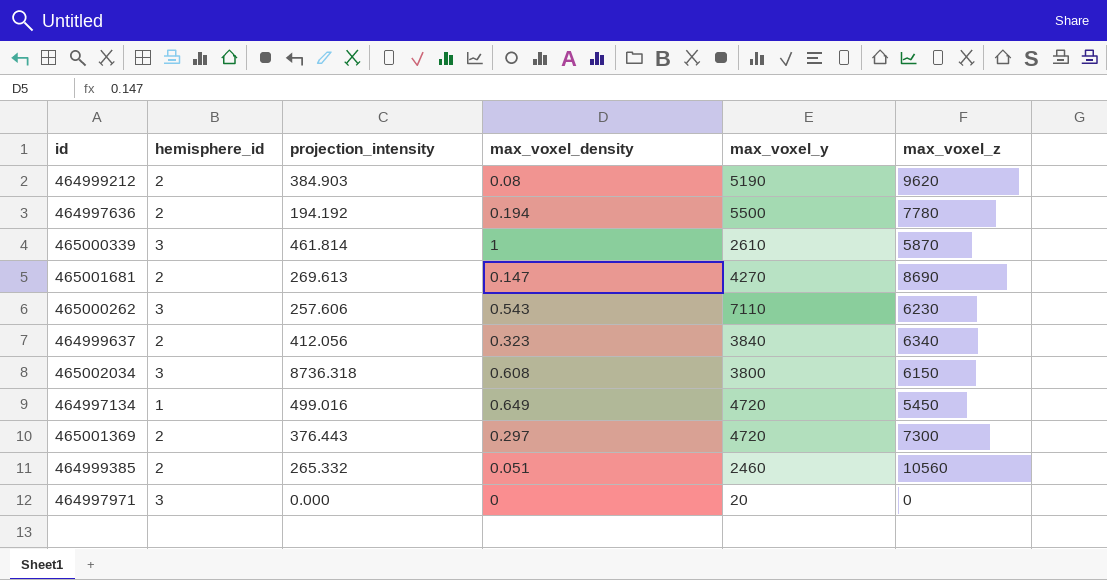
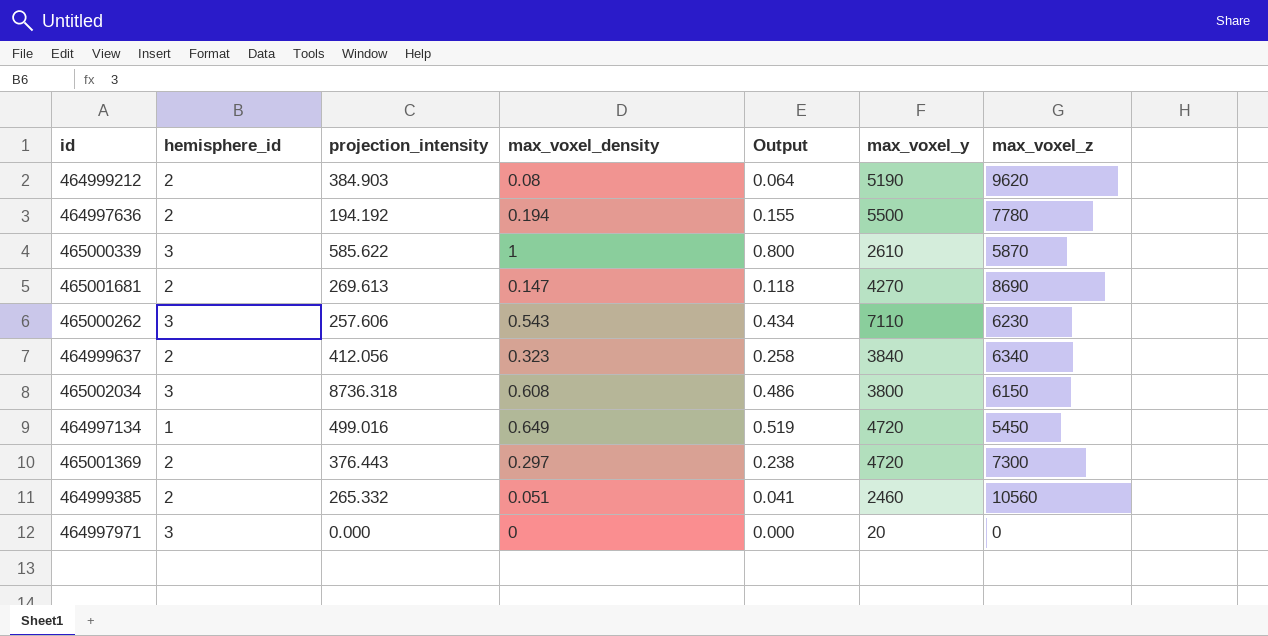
column Output | formula: none -> [max_voxel_density] * 0.8
465000339 | projection_intensity: 461.814 -> 585.622

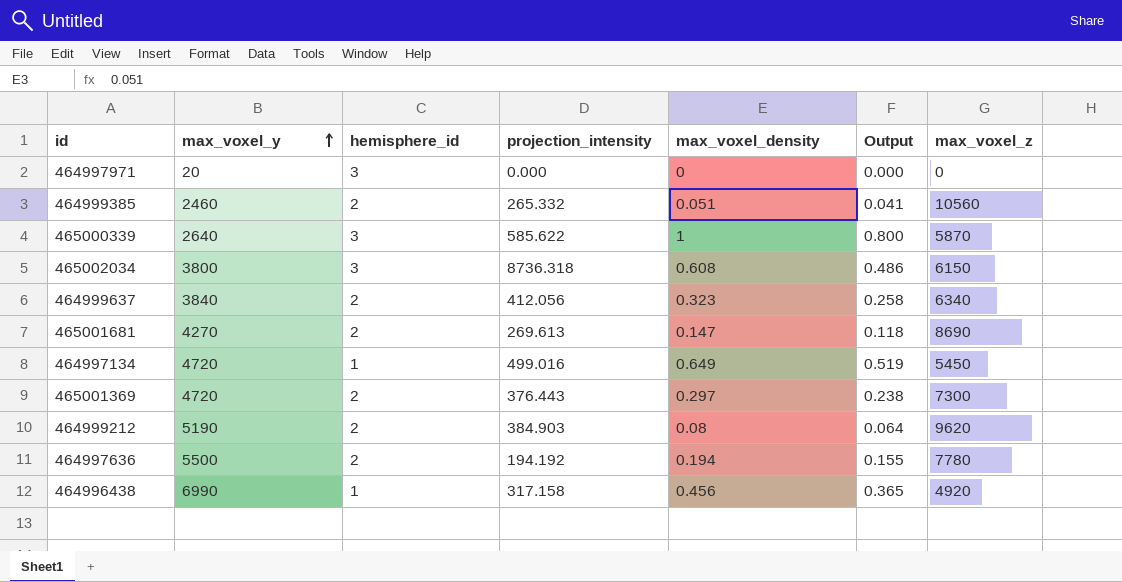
row order: none -> max_voxel_y ascending
column max_voxel_y | position: 6 -> 2
row 465000262: 3 | 257.606 | 0.543 | 0.434 | 7110 | 6230 -> none
465000339 | max_voxel_y: 2610 -> 2640
row 464996438: none -> 6990 | 1 | 317.158 | 0.456 | 0.365 | 4920

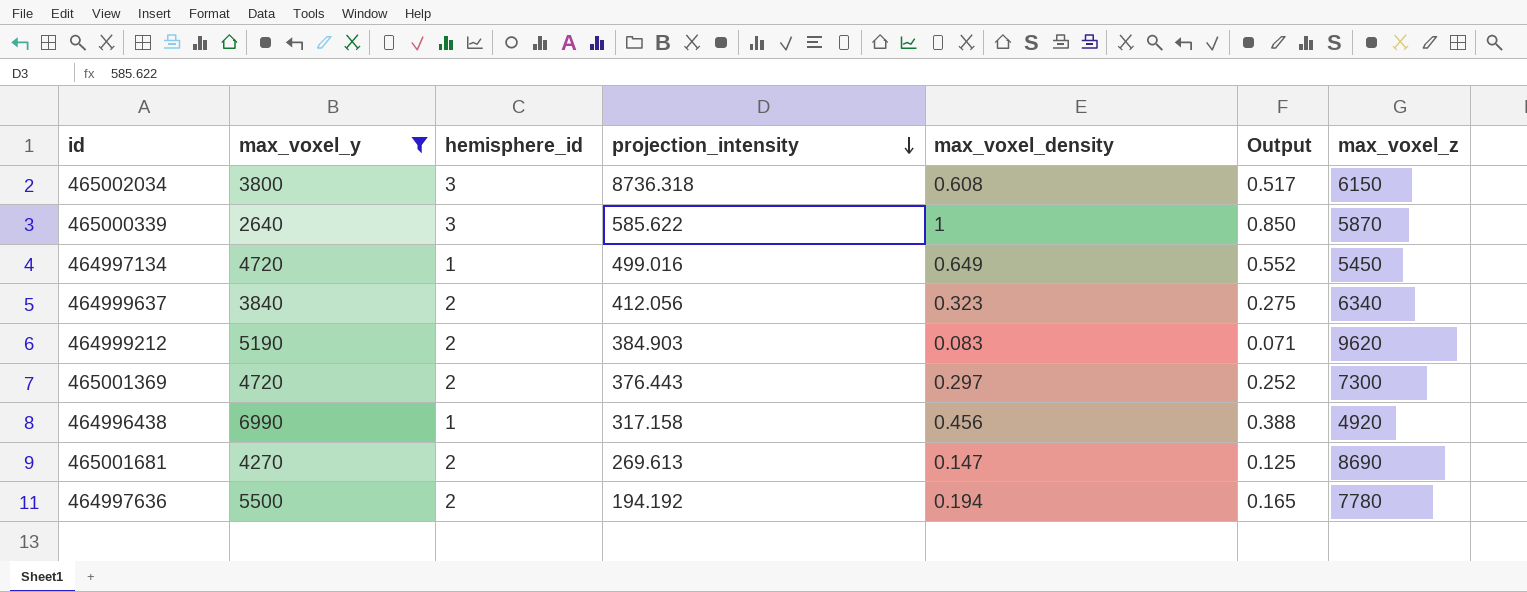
filter: none -> max_voxel_y >= 2640
row order: max_voxel_y ascending -> projection_intensity descending
column Output | formula: [max_voxel_density] * 0.8 -> [max_voxel_density] * 0.85
464999212 | max_voxel_density: 0.08 -> 0.083

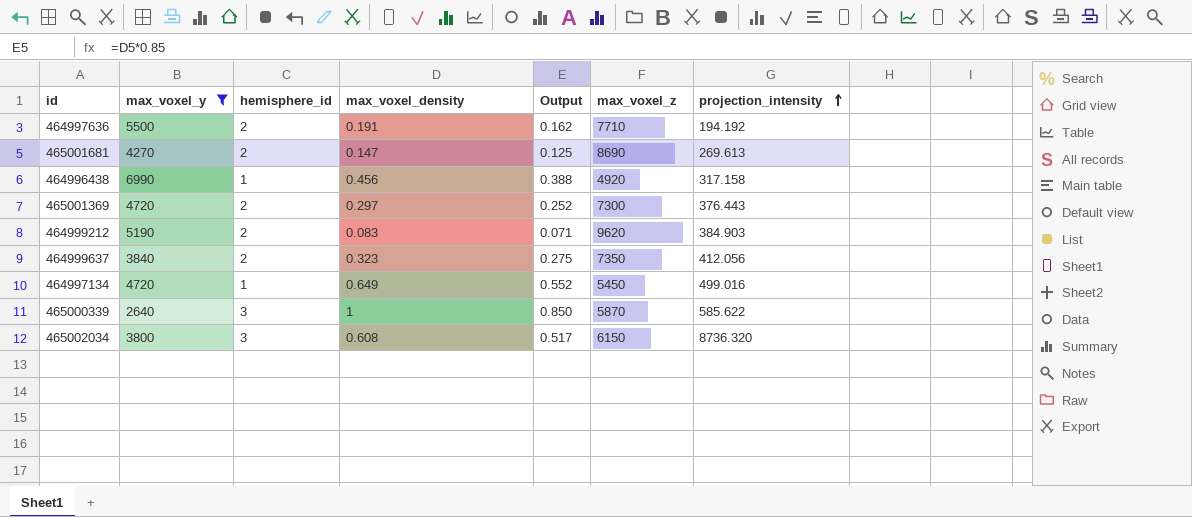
row order: projection_intensity descending -> projection_intensity ascending
column projection_intensity | position: 4 -> 7
464997636 | max_voxel_density: 0.194 -> 0.191
464997636 | Output: 0.165 -> 0.162
464997636 | max_voxel_z: 7780 -> 7710
464999637 | max_voxel_z: 6340 -> 7350
465002034 | projection_intensity: 8736.318 -> 8736.320

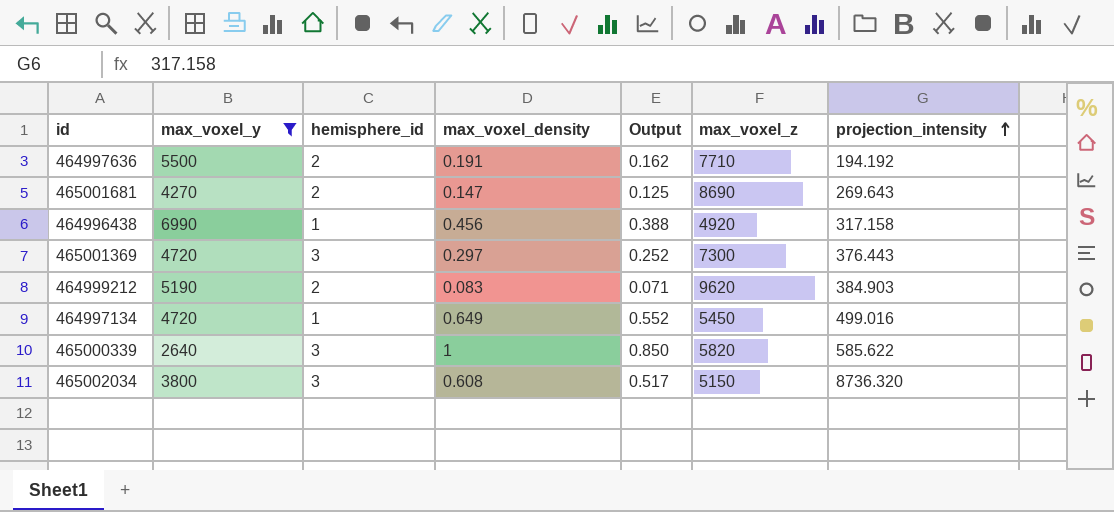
row 464999637: 3840 | 2 | 0.323 | 0.275 | 7350 | 412.056 -> none
465001681 | projection_intensity: 269.613 -> 269.643
465001369 | hemisphere_id: 2 -> 3
465000339 | max_voxel_z: 5870 -> 5820
465002034 | max_voxel_z: 6150 -> 5150

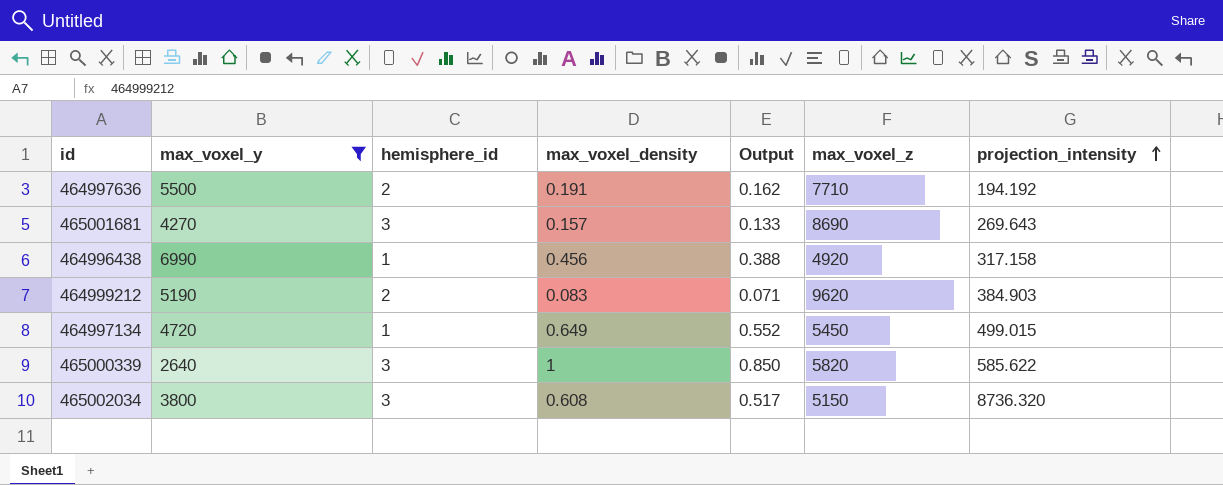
row 465001369: 4720 | 3 | 0.297 | 0.252 | 7300 | 376.443 -> none
465001681 | hemisphere_id: 2 -> 3
465001681 | max_voxel_density: 0.147 -> 0.157
465001681 | Output: 0.125 -> 0.133
464997134 | projection_intensity: 499.016 -> 499.015

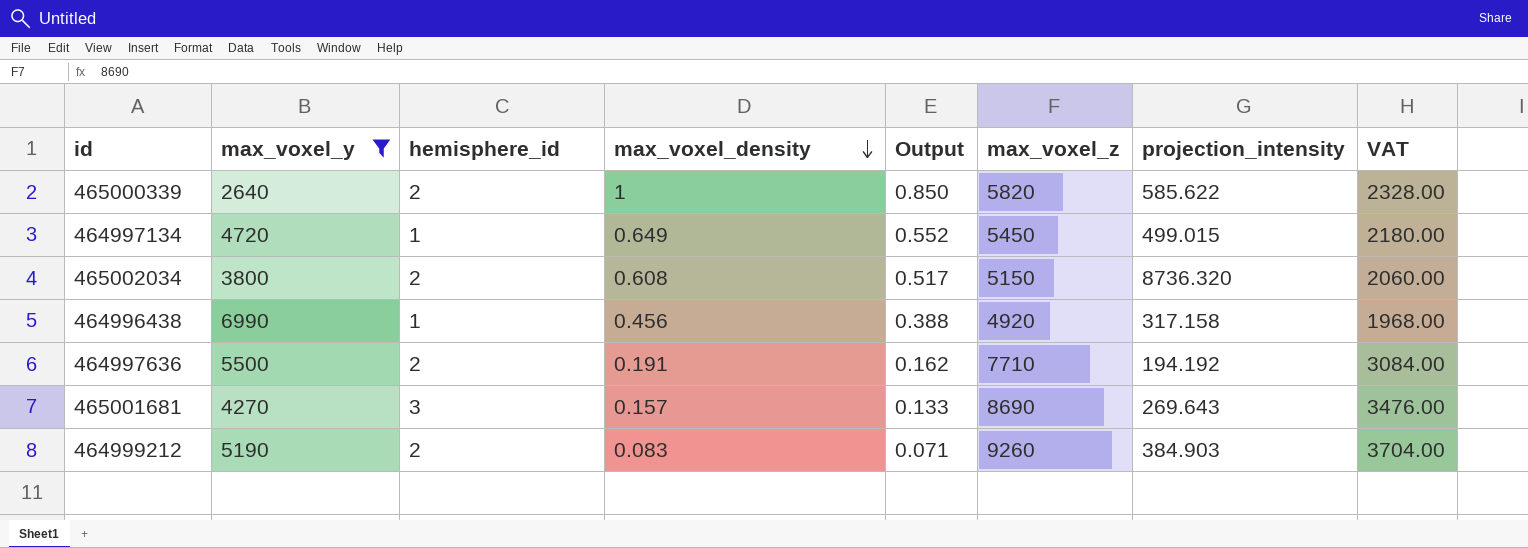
row order: projection_intensity ascending -> max_voxel_density descending
column VAT | formula: none -> [max_voxel_z] * 0.4
465000339 | hemisphere_id: 3 -> 2
465002034 | hemisphere_id: 3 -> 2
464999212 | max_voxel_z: 9620 -> 9260

